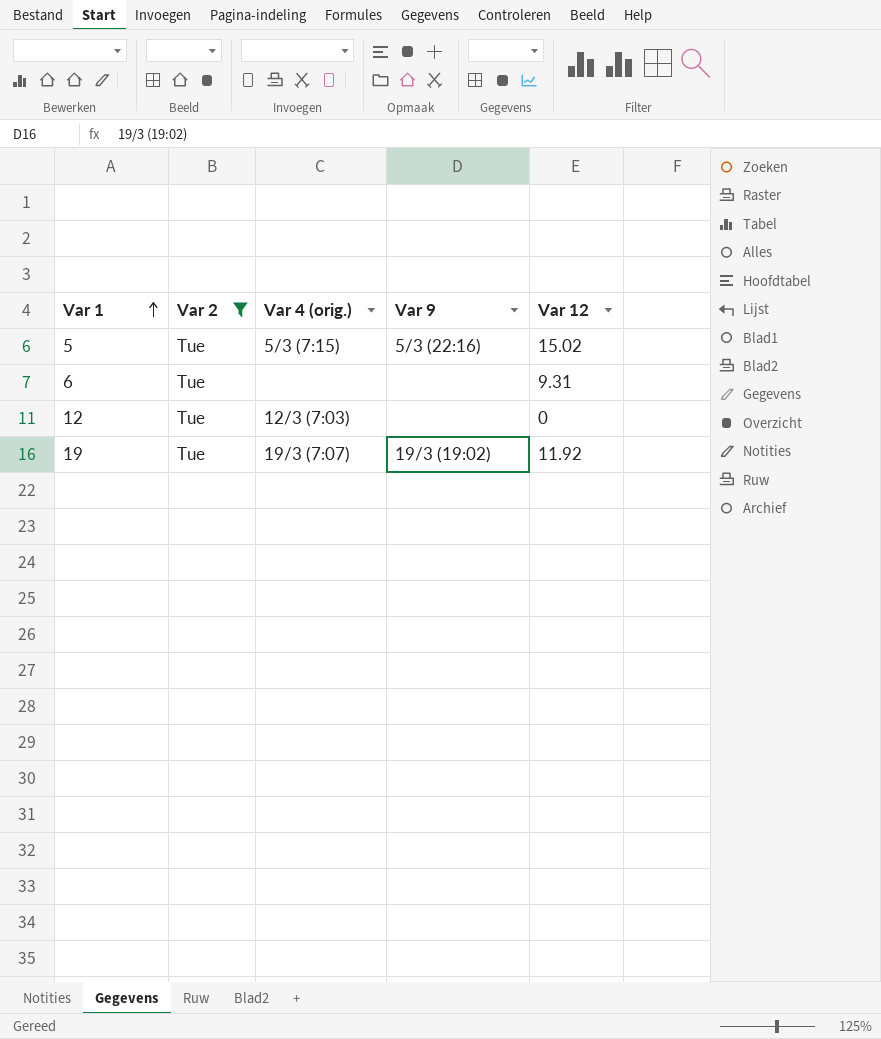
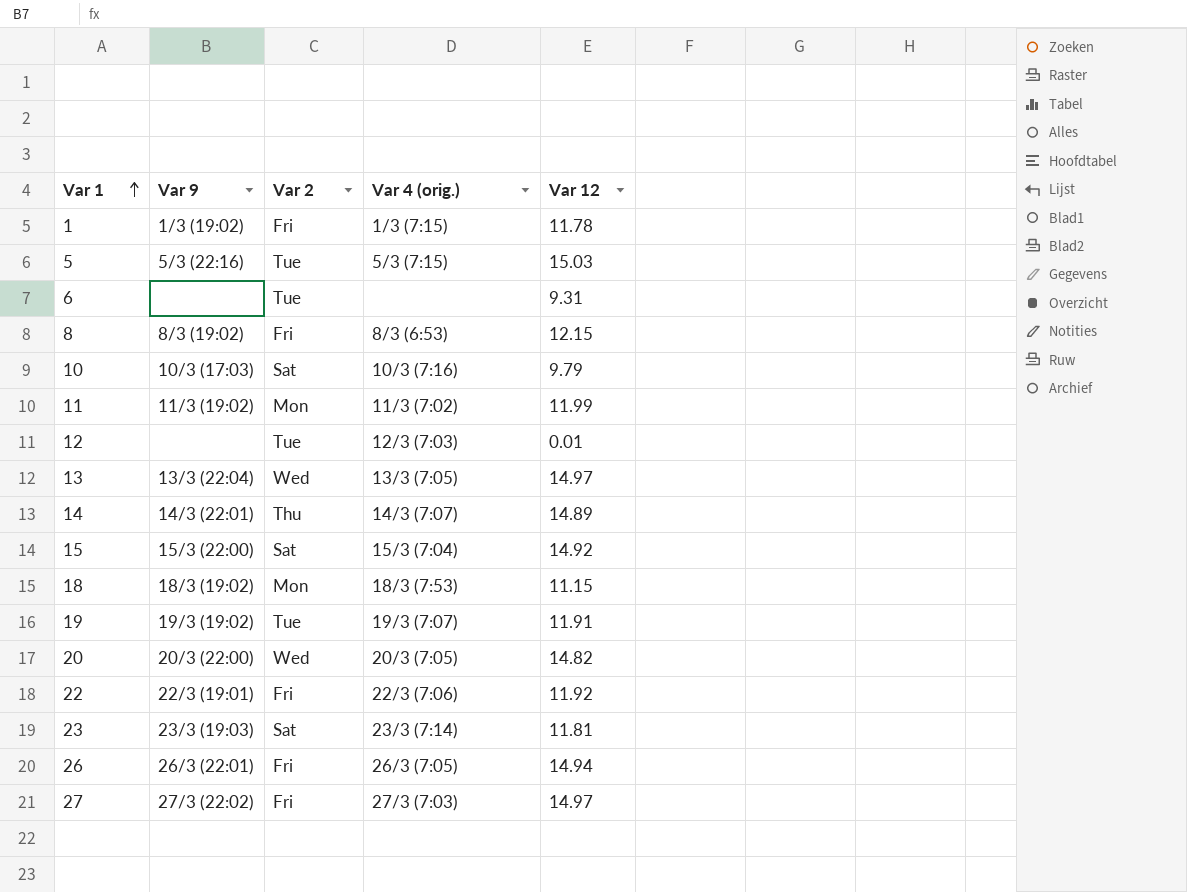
filter: Var 2 = Tue -> none
column Var 9 | position: 4 -> 2
5 | Var 12: 15.02 -> 15.03
12 | Var 12: 0 -> 0.01
19 | Var 12: 11.92 -> 11.91

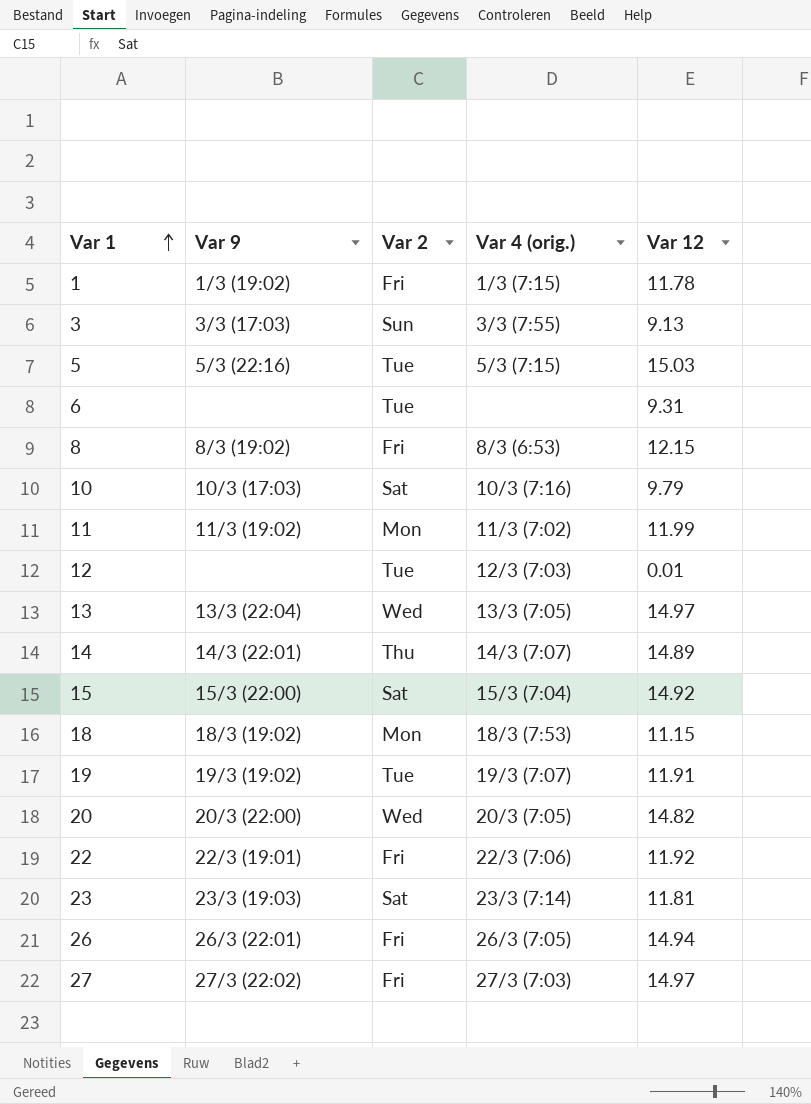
row 3: none -> 3/3 (17:03) | Sun | 3/3 (7:55) | 9.13

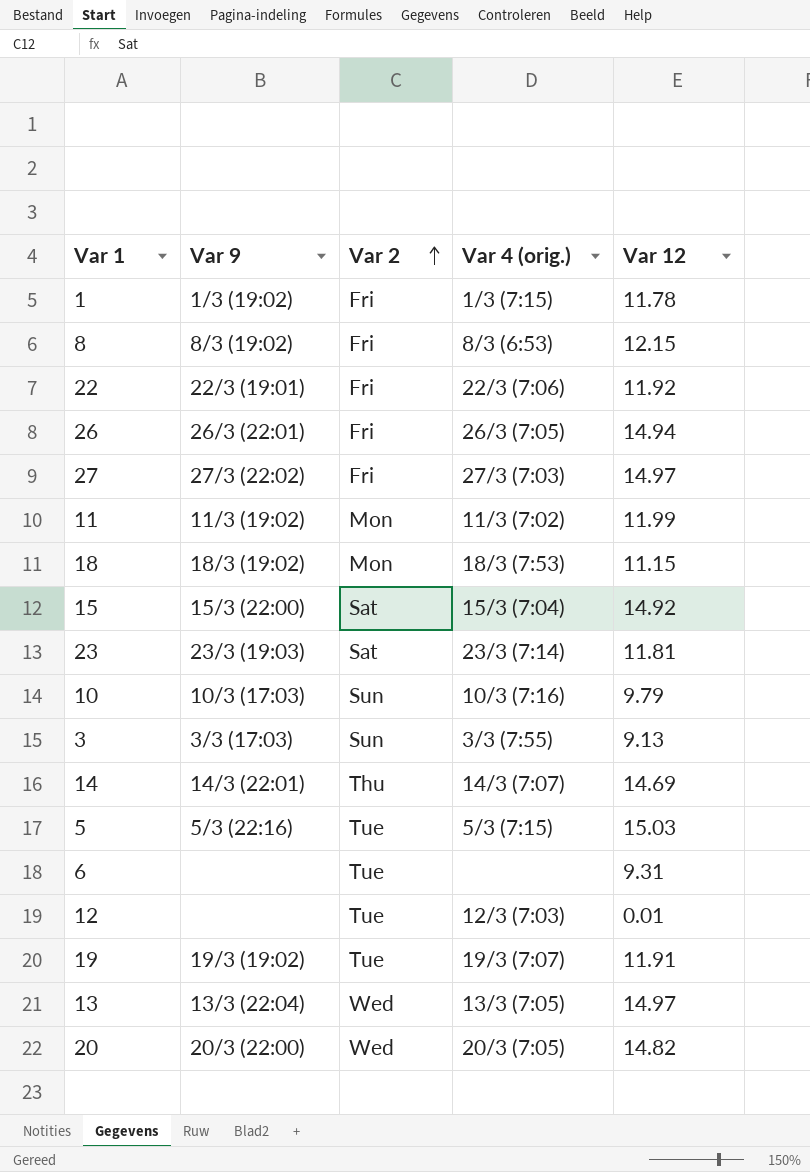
row order: Var 1 ascending -> Var 2 ascending
10 | Var 2: Sat -> Sun
14 | Var 12: 14.89 -> 14.69

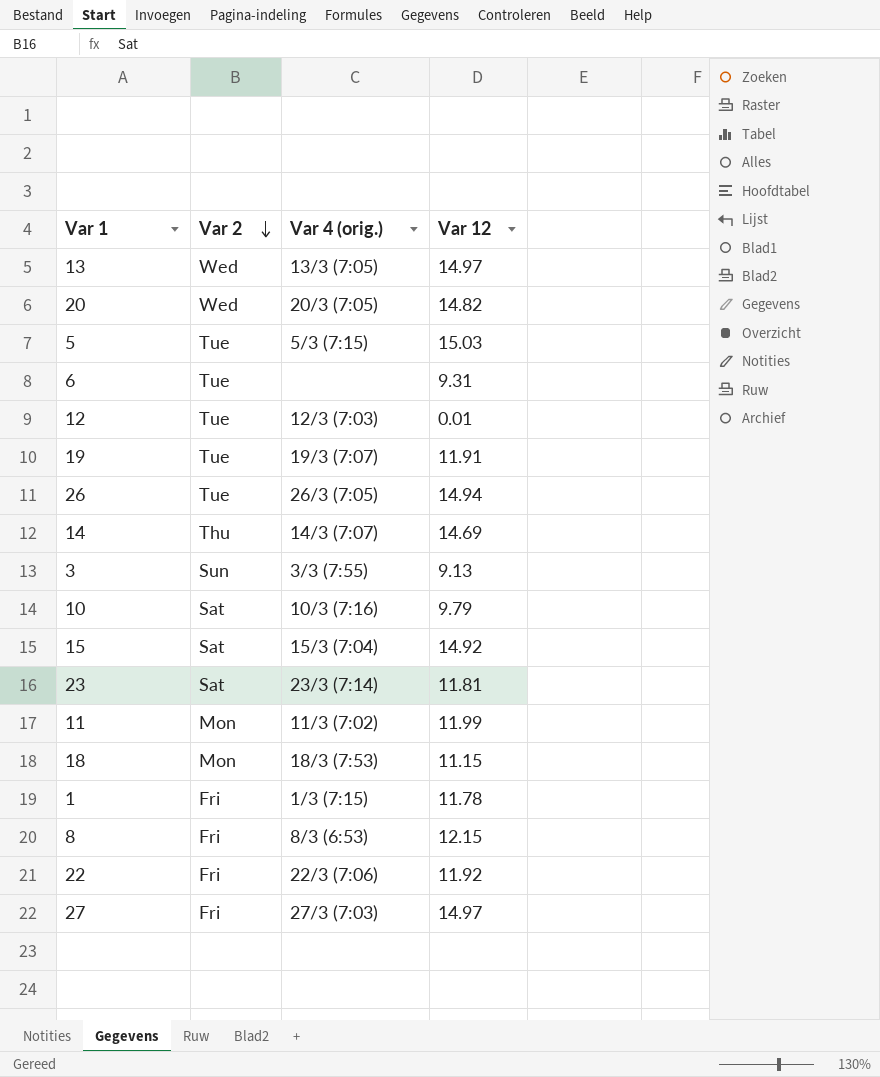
row order: Var 2 ascending -> Var 2 descending
column Var 9 | position: 2 -> none
26 | Var 2: Fri -> Tue
10 | Var 2: Sun -> Sat

